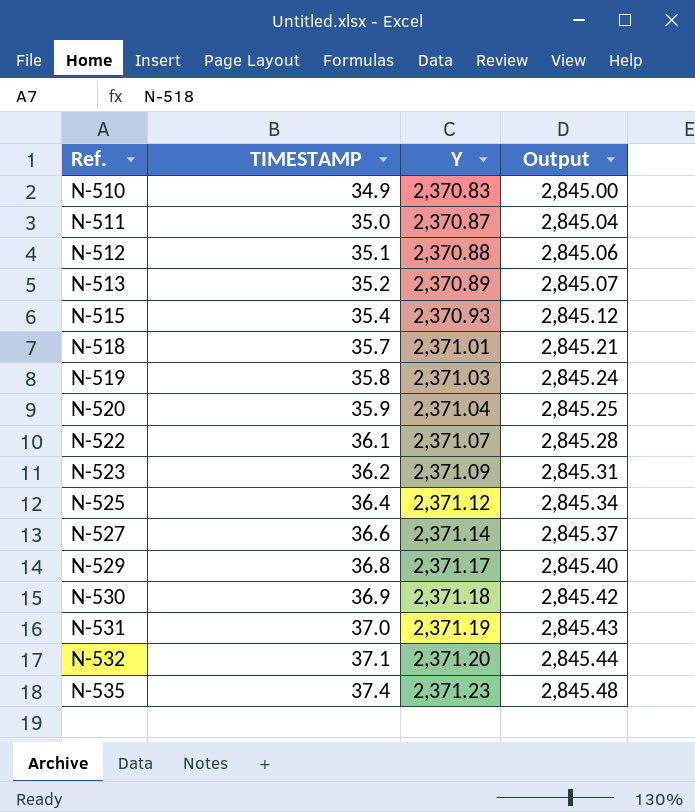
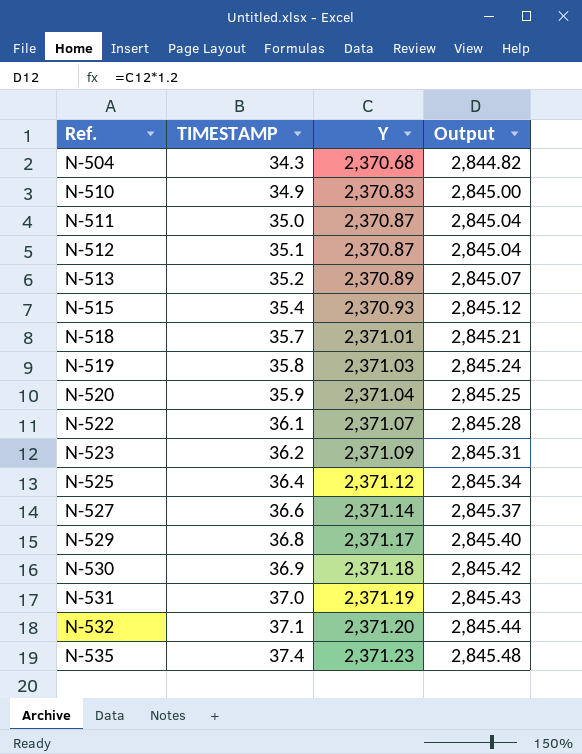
row N-504: none -> 34.3 | 2,370.68 | 2,844.82
N-512 | Y: 2,370.88 -> 2,370.87
N-512 | Output: 2,845.06 -> 2,845.04

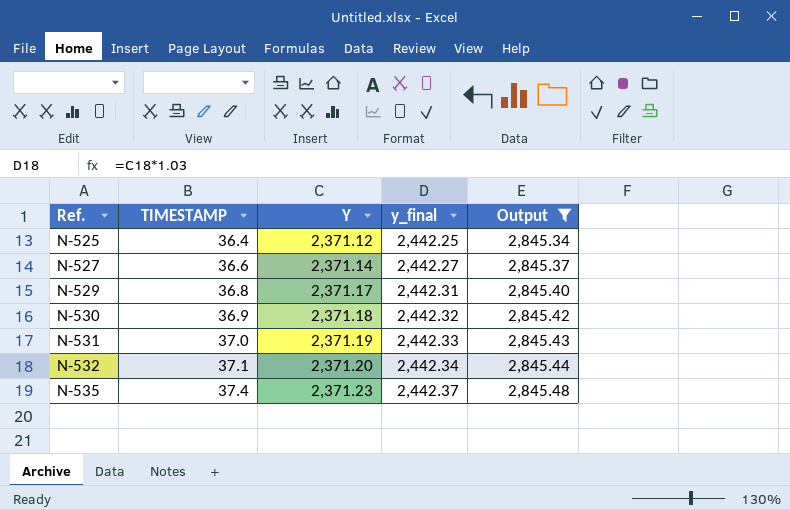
filter: none -> Output >= 2,845.34
column y_final | formula: none -> [Y] * 1.03

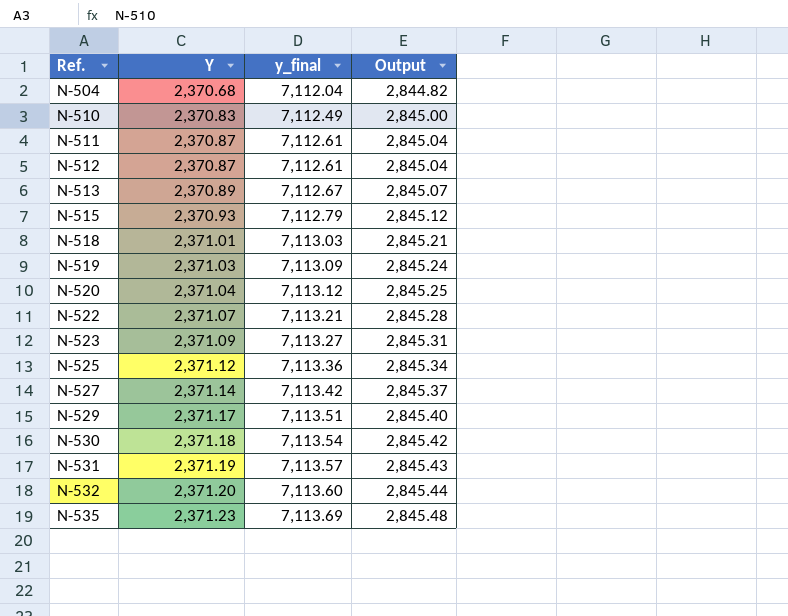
filter: Output >= 2,845.34 -> none
column TIMESTAMP | position: 2 -> none
column y_final | formula: [Y] * 1.03 -> [Y] * 3

